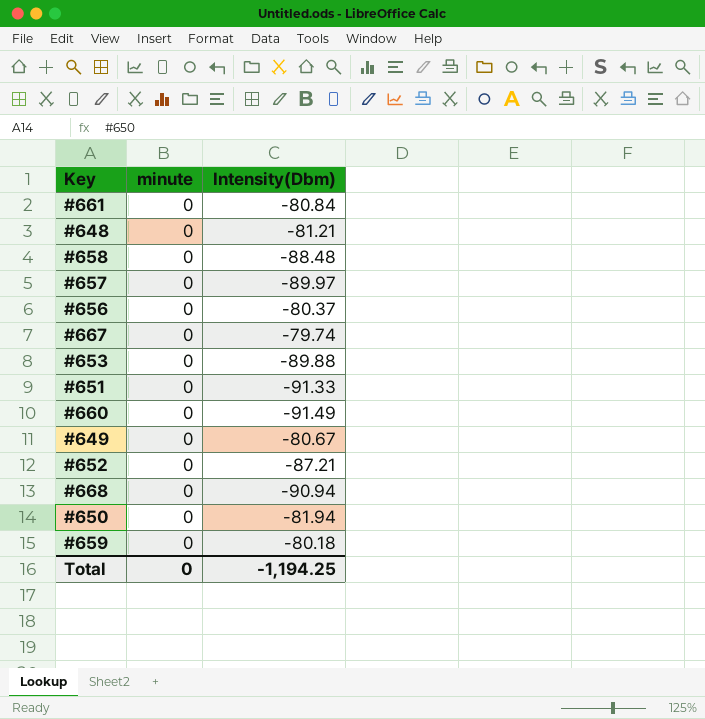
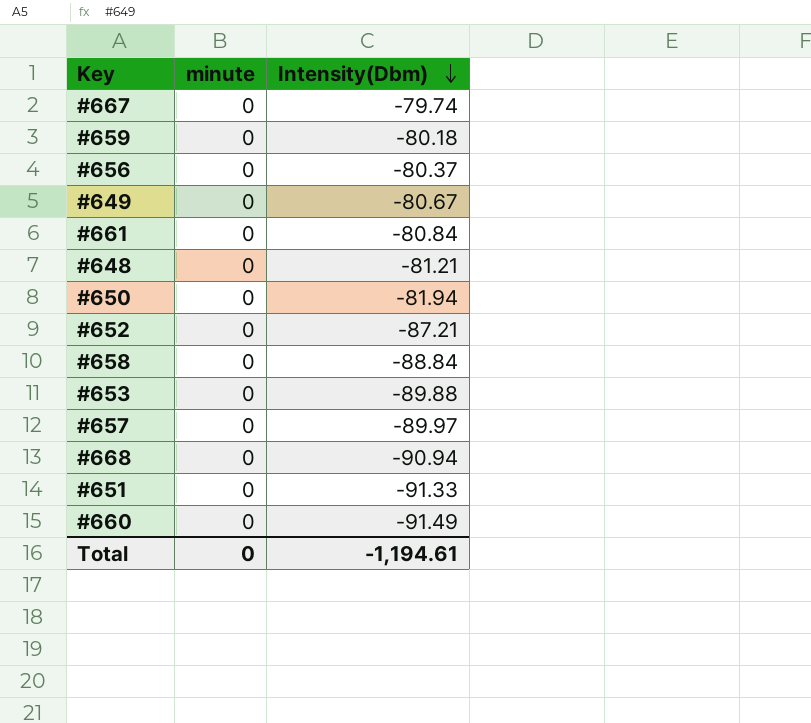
row order: none -> Intensity(Dbm) descending
#658 | Intensity(Dbm): -88.48 -> -88.84
Total | Intensity(Dbm): -1,194.25 -> -1,194.61

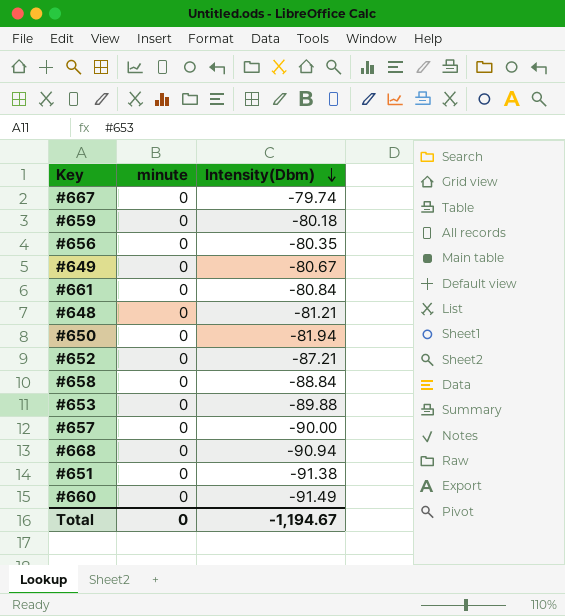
#656 | Intensity(Dbm): -80.37 -> -80.35
#657 | Intensity(Dbm): -89.97 -> -90.00
#651 | Intensity(Dbm): -91.33 -> -91.38
Total | Intensity(Dbm): -1,194.61 -> -1,194.67

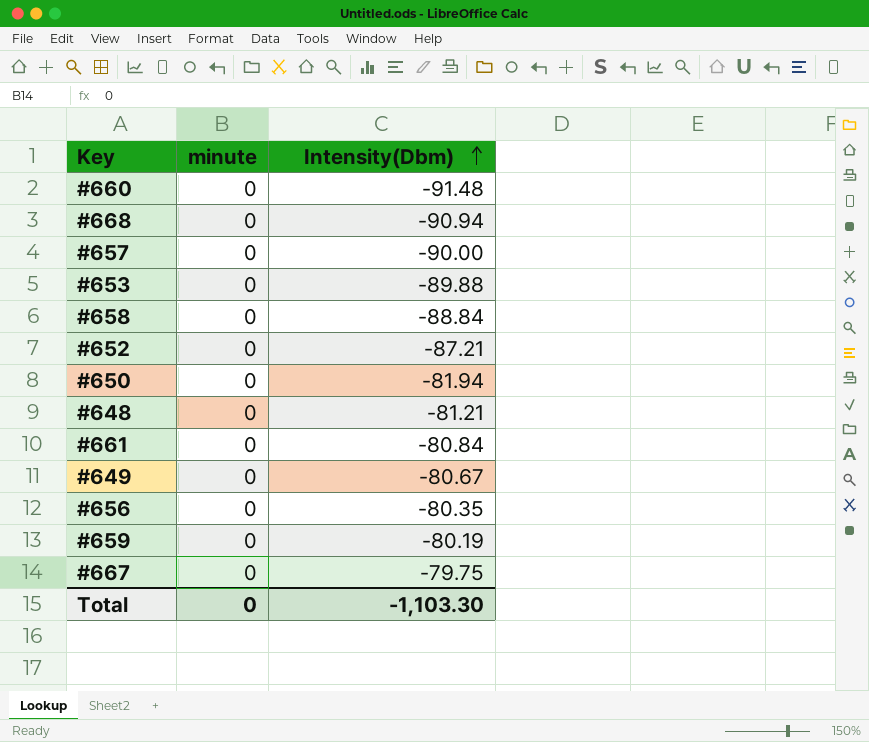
row order: Intensity(Dbm) descending -> Intensity(Dbm) ascending
row #651: 0 | -91.38 -> none
#660 | Intensity(Dbm): -91.49 -> -91.48
#659 | Intensity(Dbm): -80.18 -> -80.19
#667 | Intensity(Dbm): -79.74 -> -79.75
Total | Intensity(Dbm): -1,194.67 -> -1,103.30

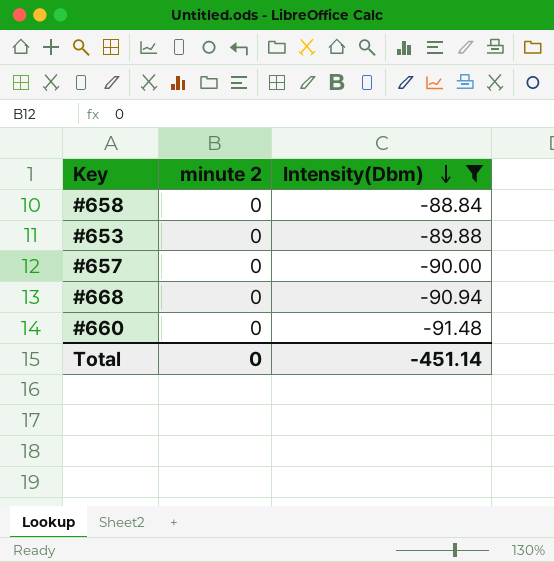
filter: none -> Intensity(Dbm) <= -88.84
row order: Intensity(Dbm) ascending -> Intensity(Dbm) descending
column name: minute -> minute 2
Total | Intensity(Dbm): -1,103.30 -> -451.14

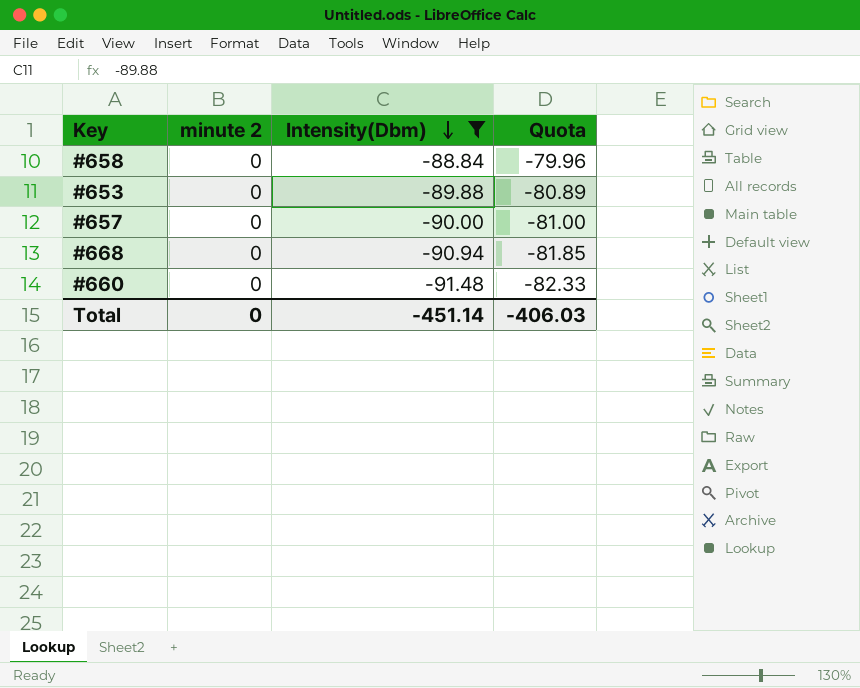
column Quota | formula: none -> [Intensity(Dbm)] * 0.9

